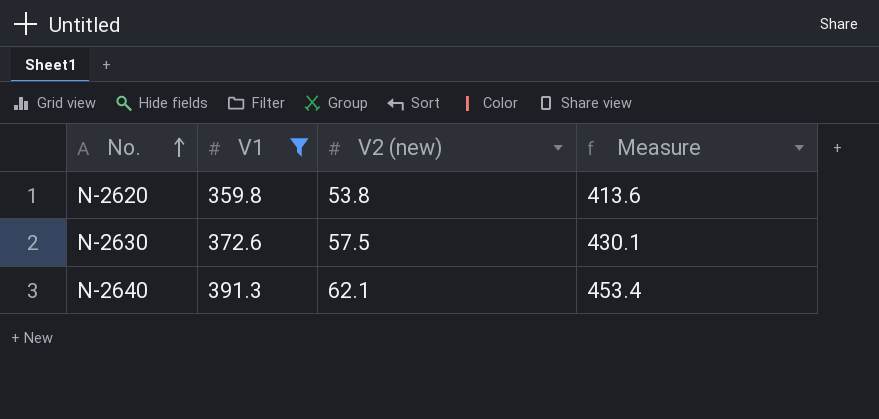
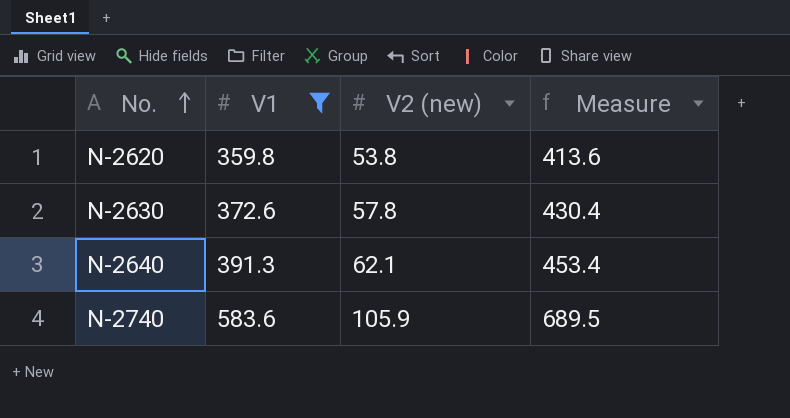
N-2630 | V2 (new): 57.5 -> 57.8
N-2630 | Measure: 430.1 -> 430.4
row N-2740: none -> 583.6 | 105.9 | 689.5

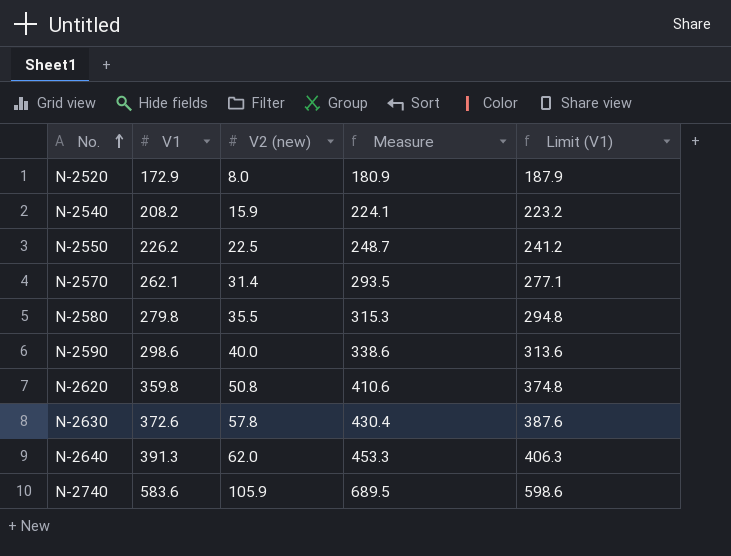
filter: V1 >= 359.8 -> none
column Limit (V1) | formula: none -> [V1] + 15
N-2620 | V2 (new): 53.8 -> 50.8
N-2620 | Measure: 413.6 -> 410.6
N-2640 | V2 (new): 62.1 -> 62.0
N-2640 | Measure: 453.4 -> 453.3

